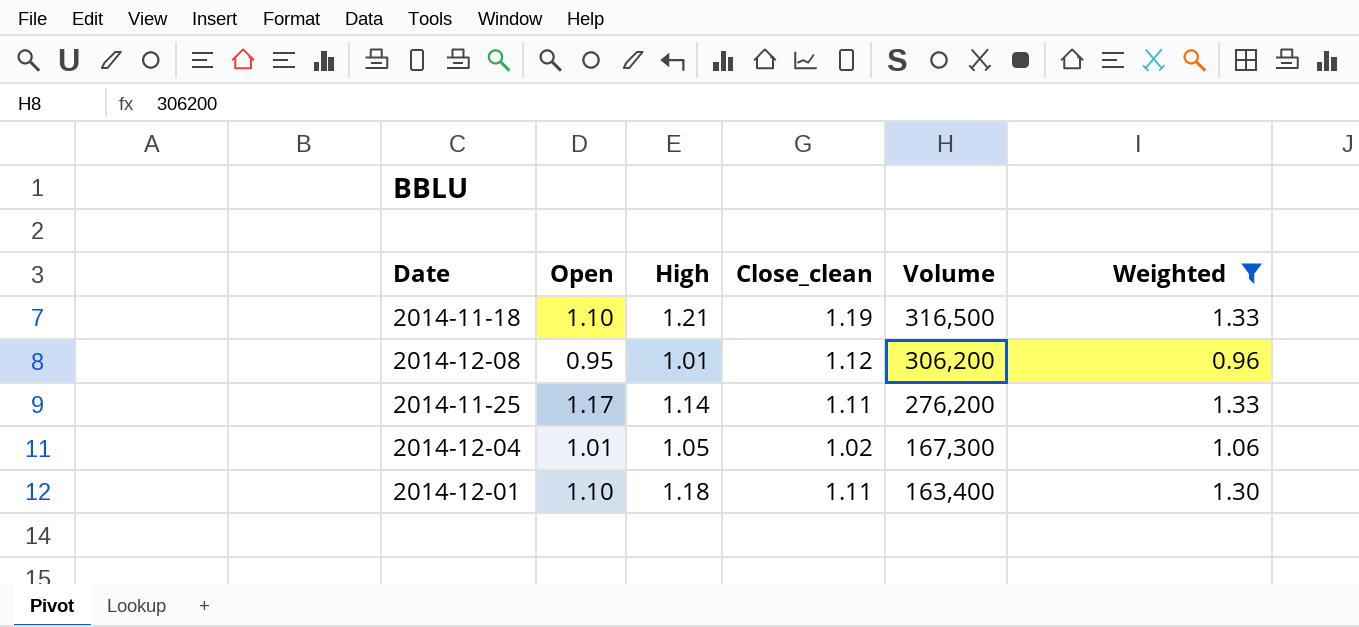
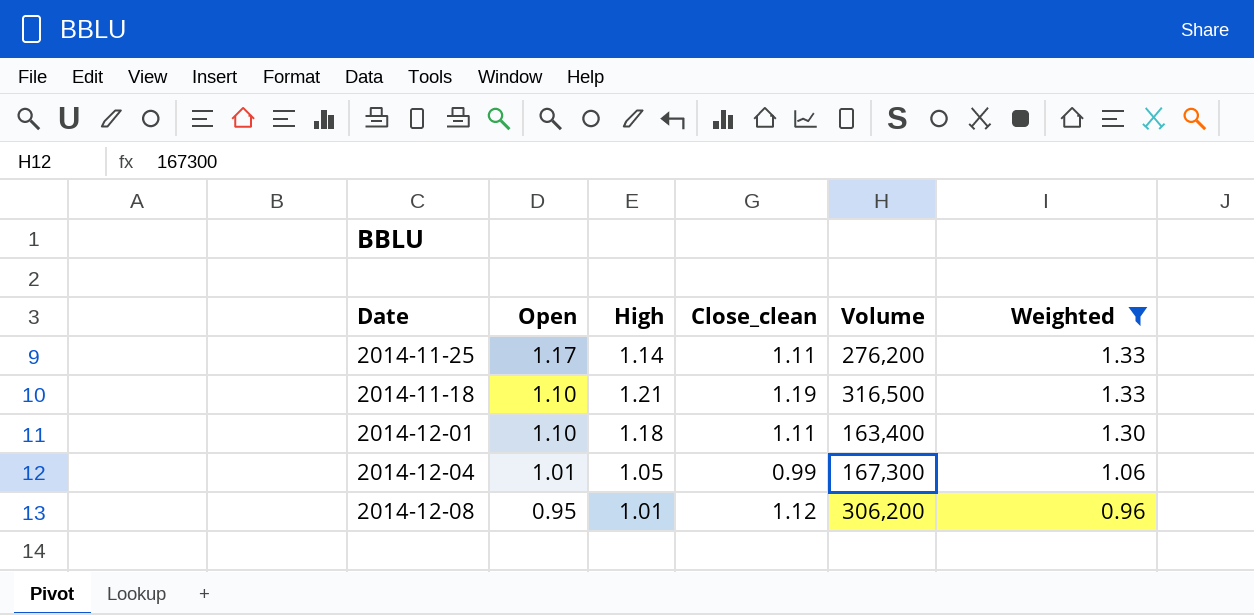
row order: Volume descending -> Open descending
2014-12-04 | Close_clean: 1.02 -> 0.99

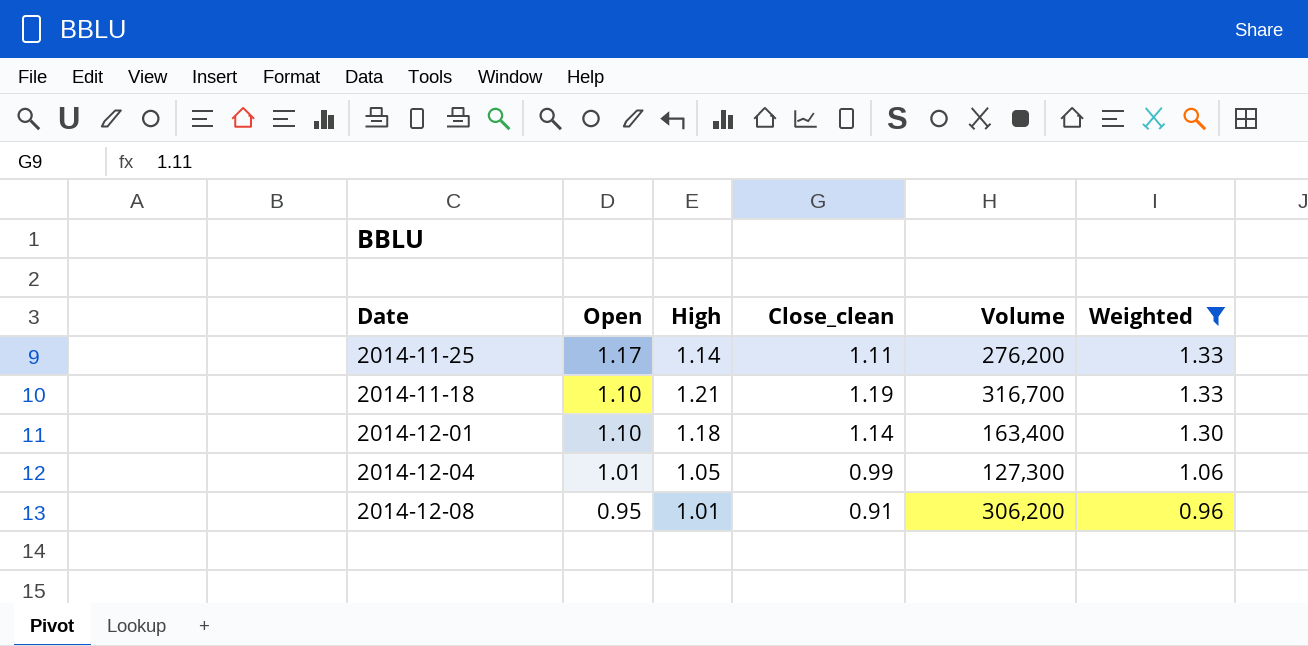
2014-11-18 | Volume: 316,500 -> 316,700
2014-12-01 | Close_clean: 1.11 -> 1.14
2014-12-04 | Volume: 167,300 -> 127,300
2014-12-08 | Close_clean: 1.12 -> 0.91

